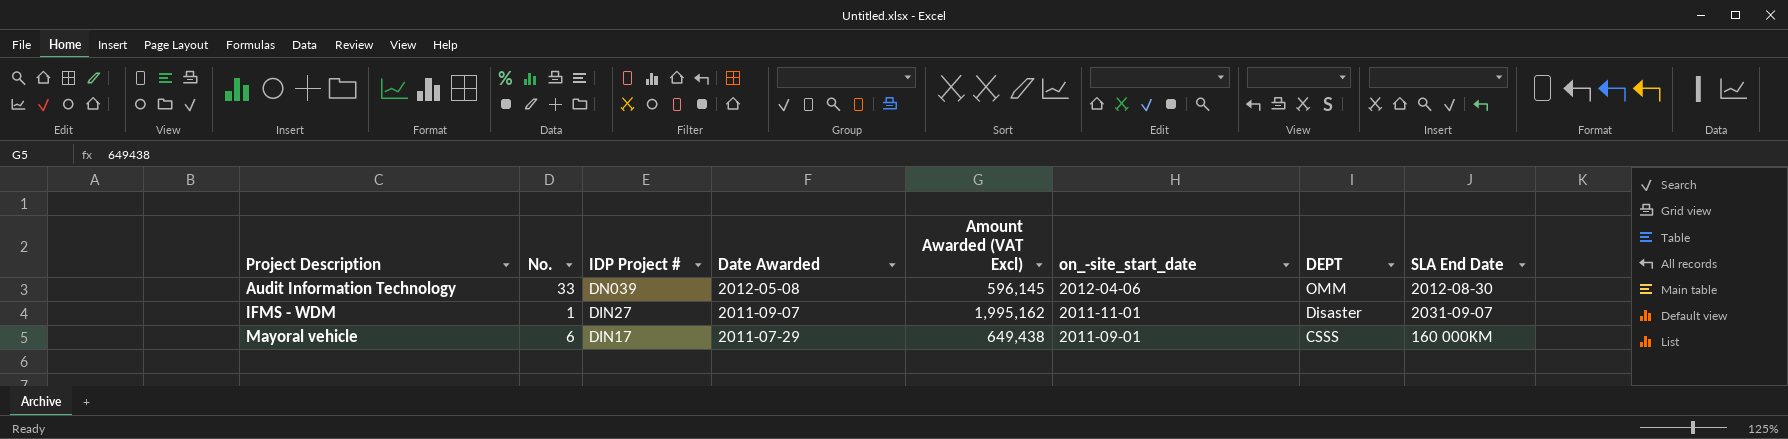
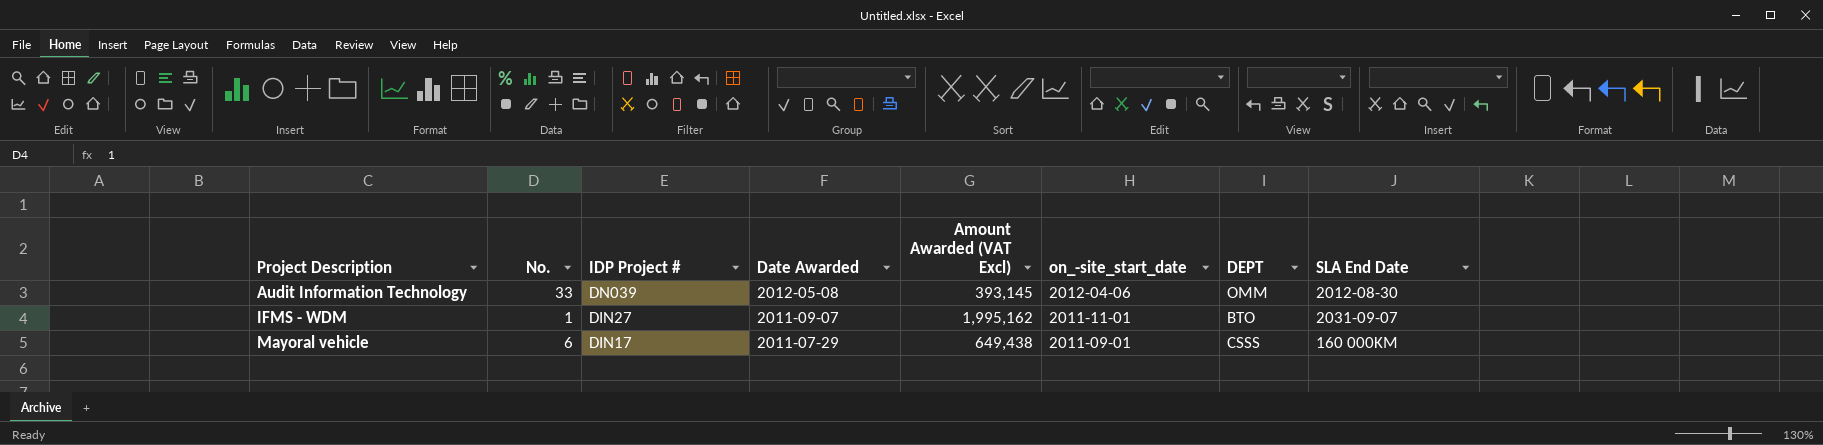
Audit Information Technology | Amount Awarded (VAT Excl): 596,145 -> 393,145
IFMS - WDM | DEPT: Disaster -> BTO

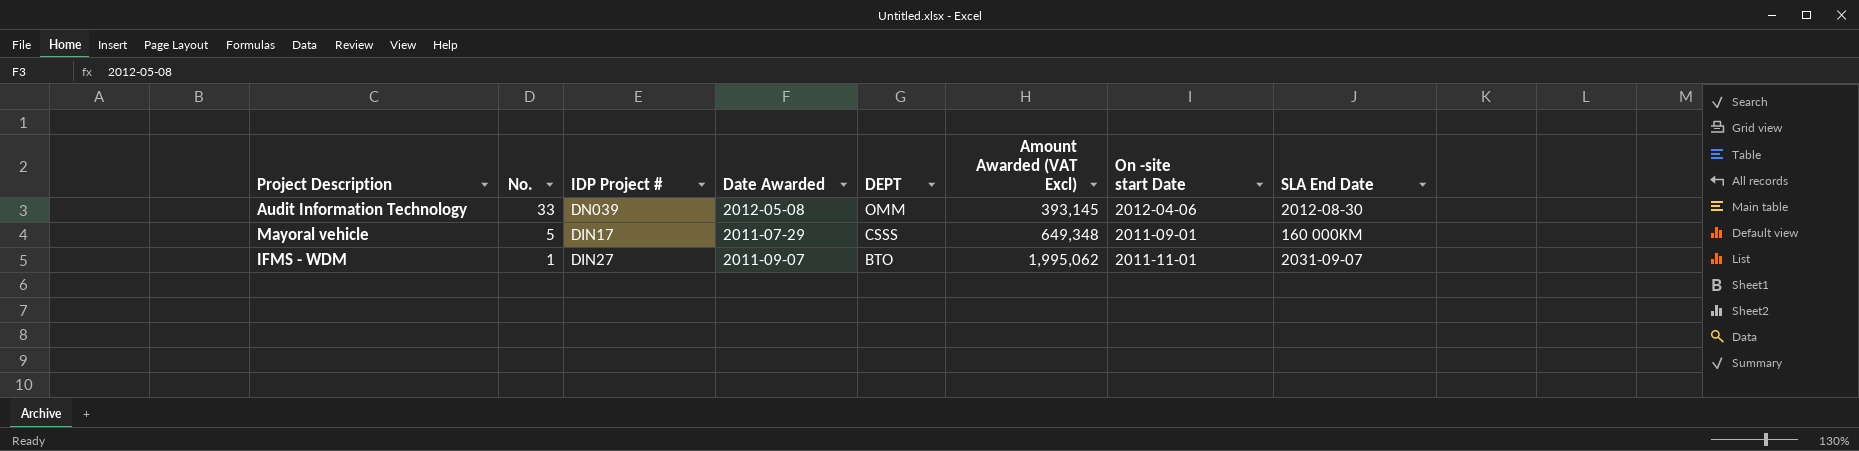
row order: Project Description ascending -> No. descending
column DEPT | position: 7 -> 5
column name: on_-site_start_date -> On -site start Date
Mayoral vehicle | No.: 6 -> 5
Mayoral vehicle | Amount Awarded (VAT Excl): 649,438 -> 649,348
IFMS - WDM | Amount Awarded (VAT Excl): 1,995,162 -> 1,995,062

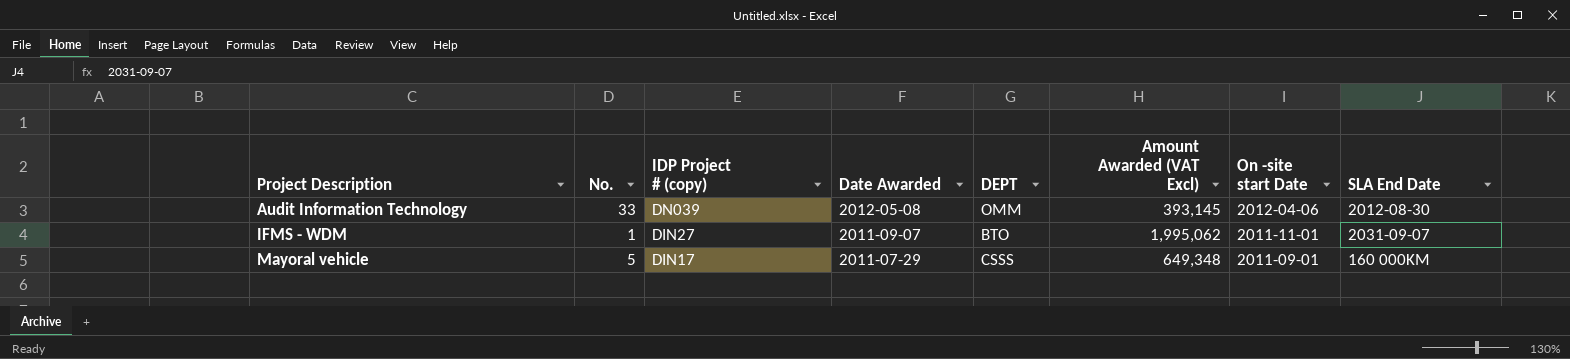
row order: No. descending -> Project Description ascending
column name: IDP Project # -> IDP Project # (copy)

